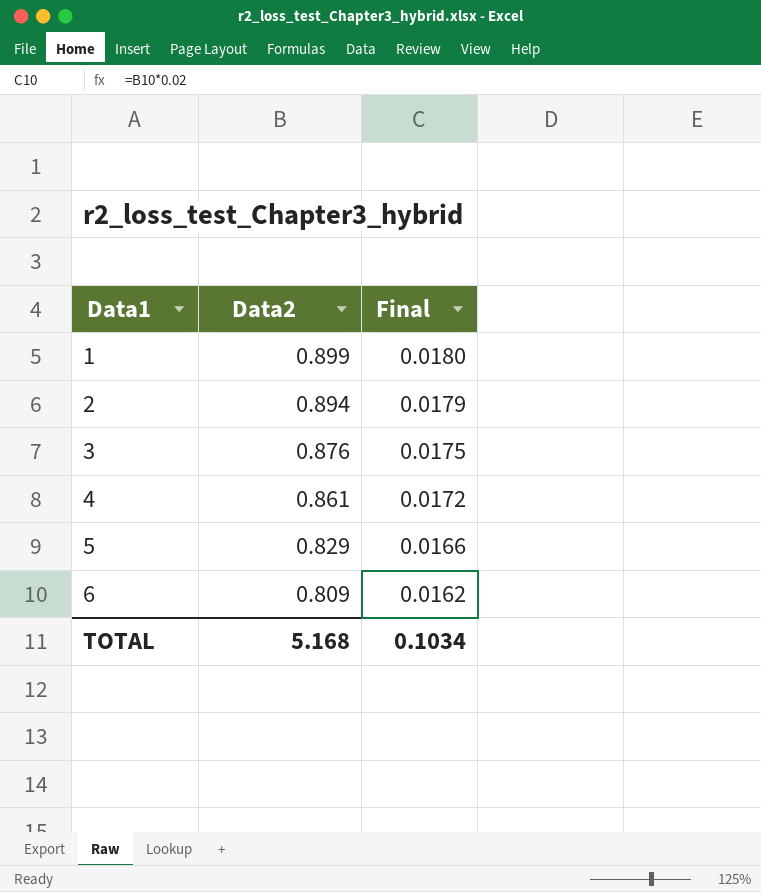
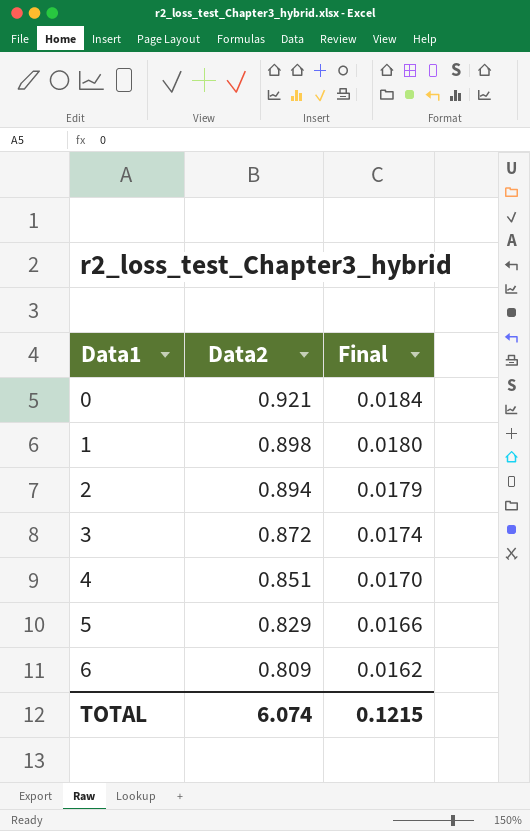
row 0: none -> 0.921 | 0.0184
1 | Data2: 0.899 -> 0.898
3 | Data2: 0.876 -> 0.872
3 | Final: 0.0175 -> 0.0174
4 | Data2: 0.861 -> 0.851
4 | Final: 0.0172 -> 0.0170
TOTAL | Data2: 5.168 -> 6.074
TOTAL | Final: 0.1034 -> 0.1215

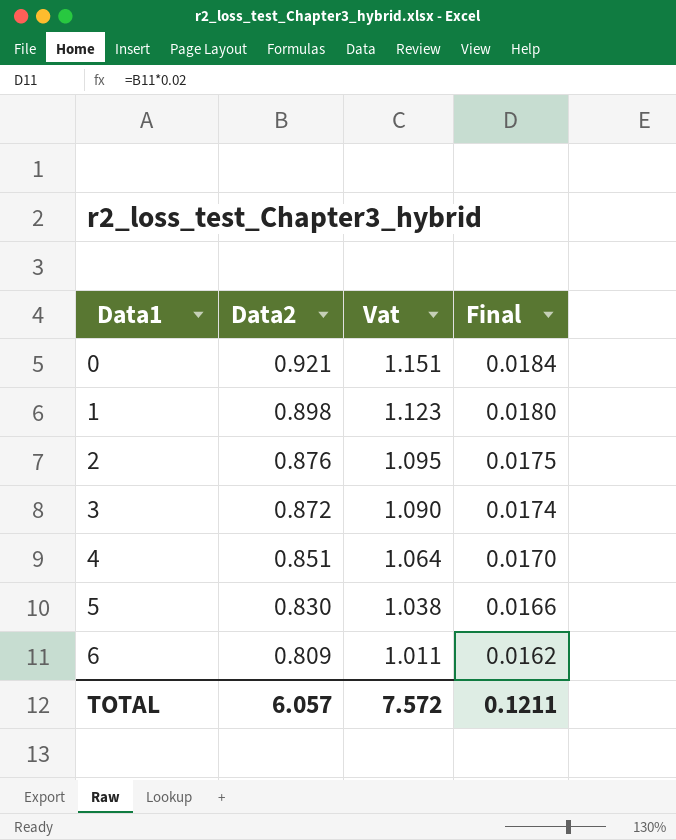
column Vat | formula: none -> [Data2] * 1.25
2 | Data2: 0.894 -> 0.876
2 | Final: 0.0179 -> 0.0175
5 | Data2: 0.829 -> 0.830
TOTAL | Data2: 6.074 -> 6.057
TOTAL | Final: 0.1215 -> 0.1211

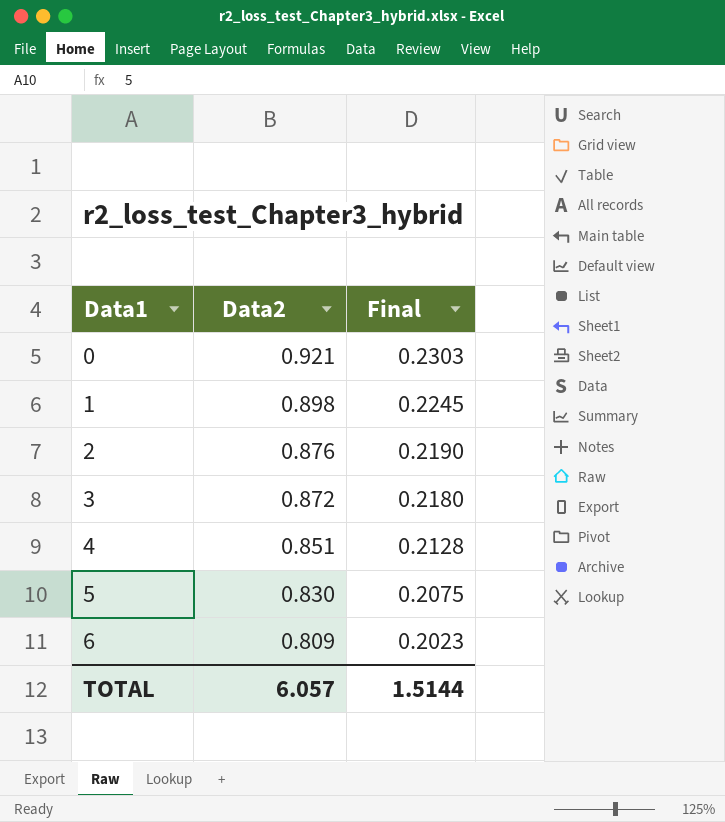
column Vat | formula: [Data2] * 1.25 -> none
column Final | formula: [Data2] * 0.02 -> [Data2] * 0.25
TOTAL | Final: 0.1211 -> 1.5144

